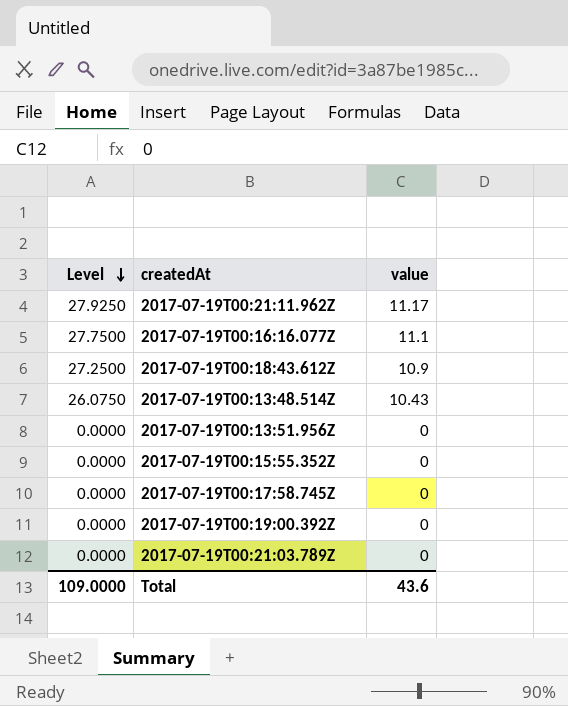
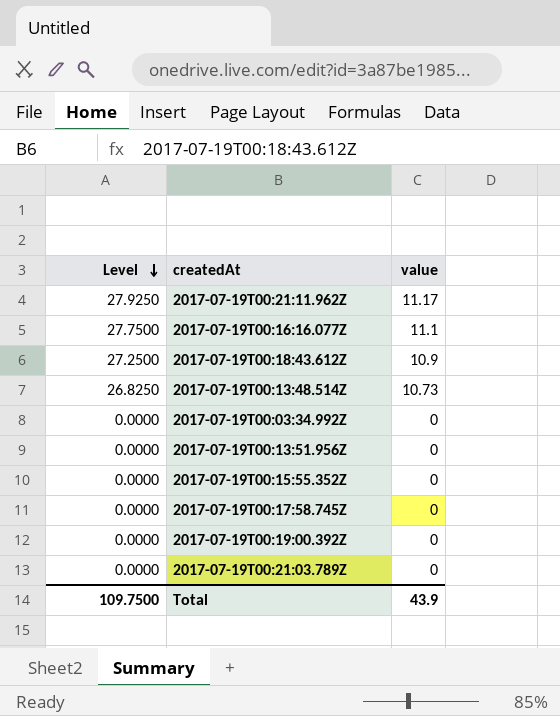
2017-07-19T00:13:48.514Z | Level: 26.0750 -> 26.8250
2017-07-19T00:13:48.514Z | value: 10.43 -> 10.73
row 2017-07-19T00:03:34.992Z: none -> 0.0000 | 0
Total | Level: 109.0000 -> 109.7500
Total | value: 43.6 -> 43.9

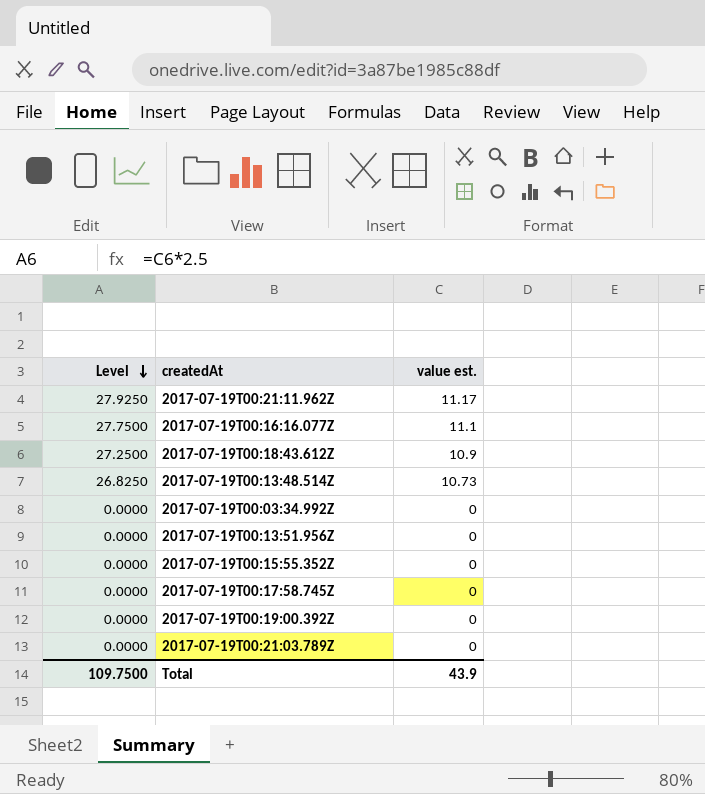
column name: value -> value est.

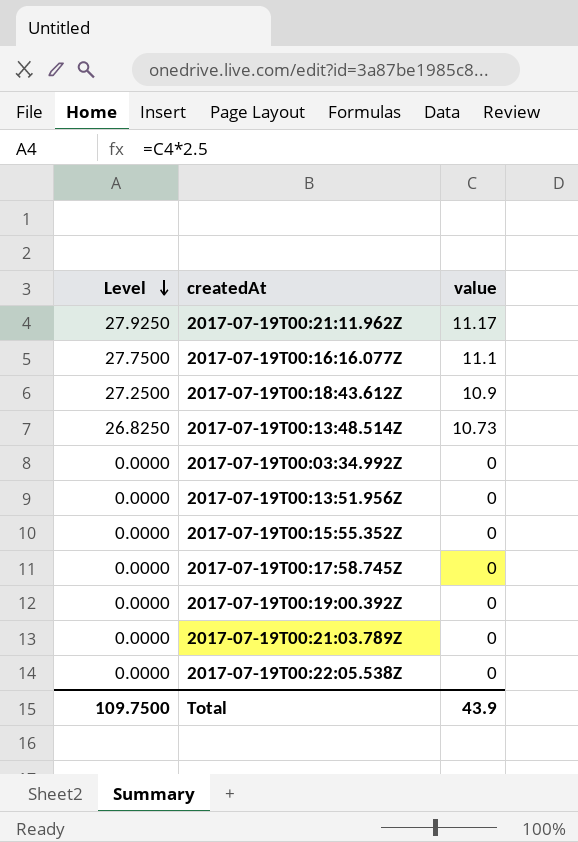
column name: value est. -> value
row 2017-07-19T00:22:05.538Z: none -> 0.0000 | 0

